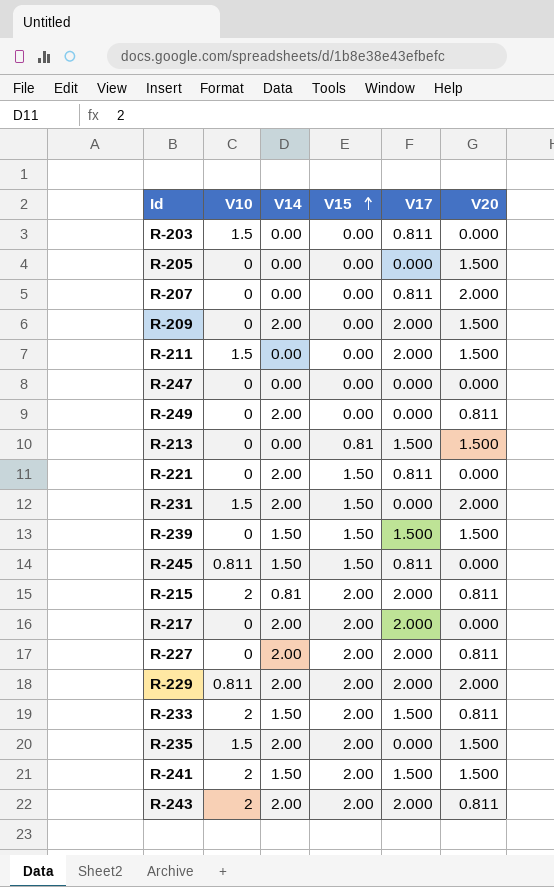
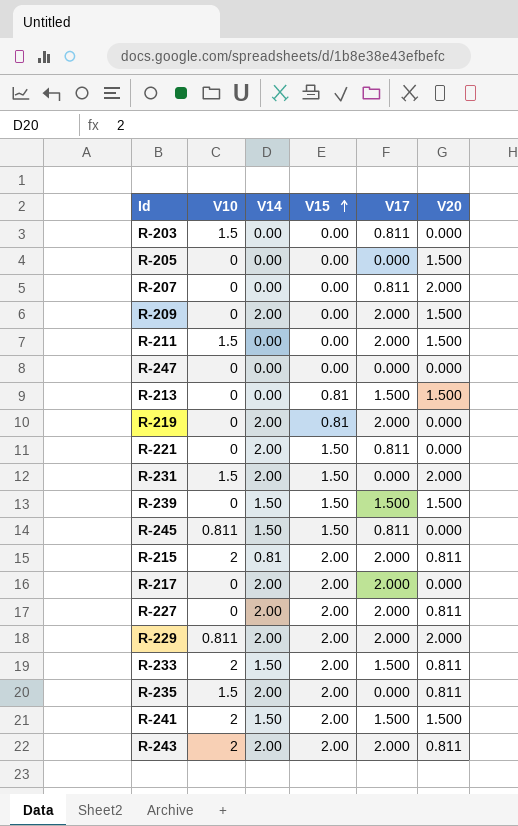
row R-249: 0 | 2.00 | 0.00 | 0.000 | 0.811 -> none
row R-219: none -> 0 | 2.00 | 0.81 | 2.000 | 0.000
R-235 | V20: 1.500 -> 0.811

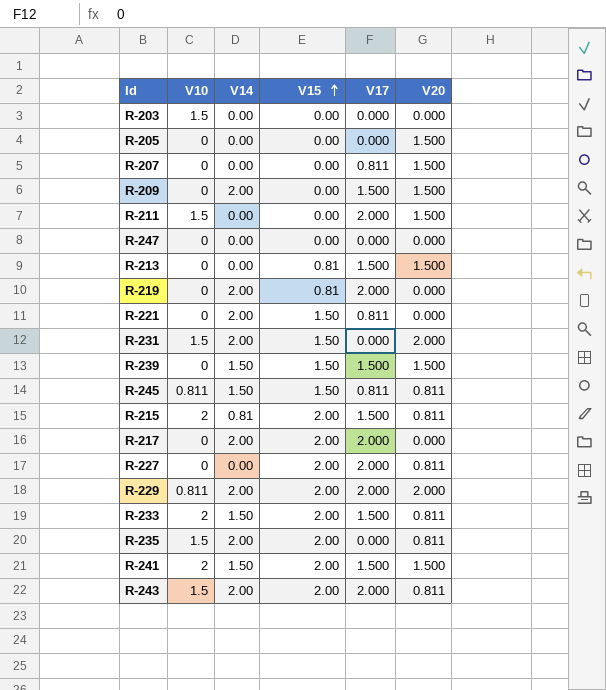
R-203 | V17: 0.811 -> 0.000
R-207 | V20: 2.000 -> 1.500
R-209 | V17: 2.000 -> 1.500
R-245 | V20: 0.000 -> 0.811
R-215 | V17: 2.000 -> 1.500
R-227 | V14: 2.00 -> 0.00
R-243 | V10: 2 -> 1.5

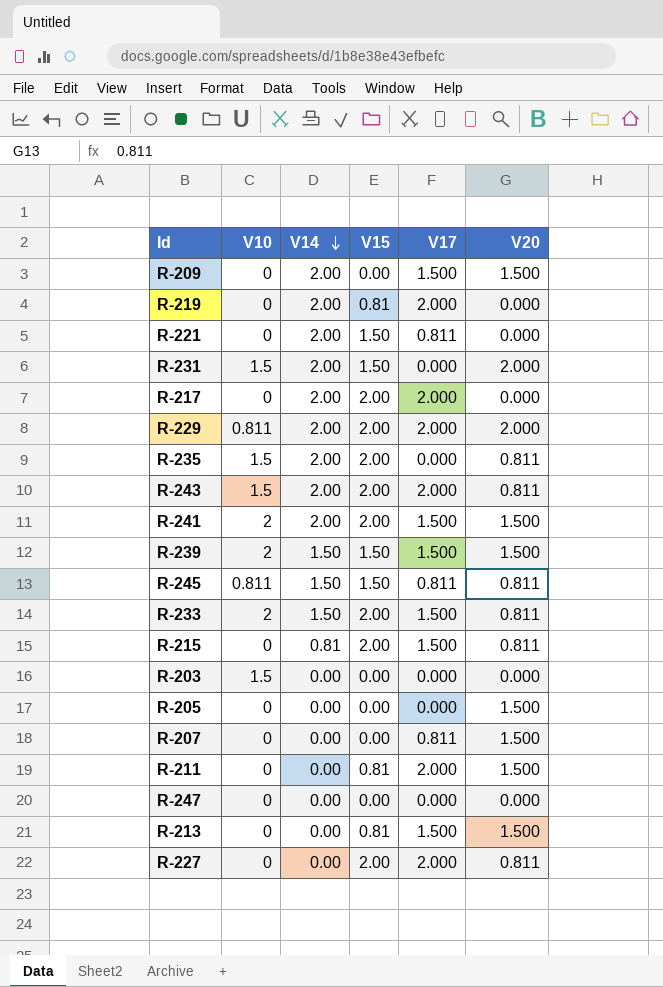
row order: V15 ascending -> V14 descending
R-241 | V14: 1.50 -> 2.00
R-239 | V10: 0 -> 2
R-215 | V10: 2 -> 0
R-211 | V10: 1.5 -> 0
R-211 | V15: 0.00 -> 0.81

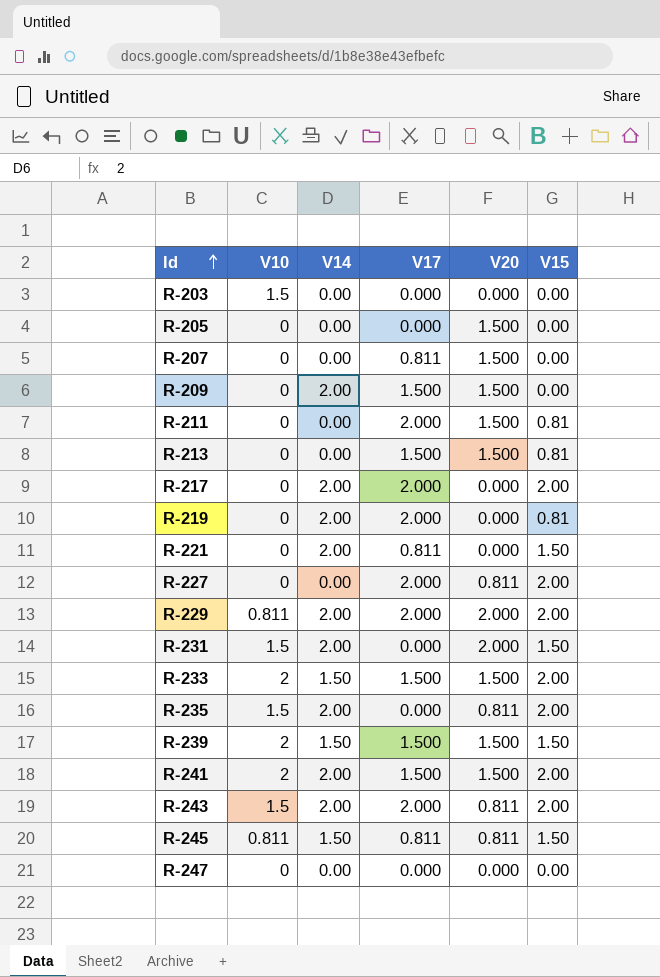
row order: V14 descending -> Id ascending
column V15 | position: 4 -> 6
row R-215: 0 | 0.81 | 2.00 | 1.500 | 0.811 -> none
R-233 | V20: 0.811 -> 1.500

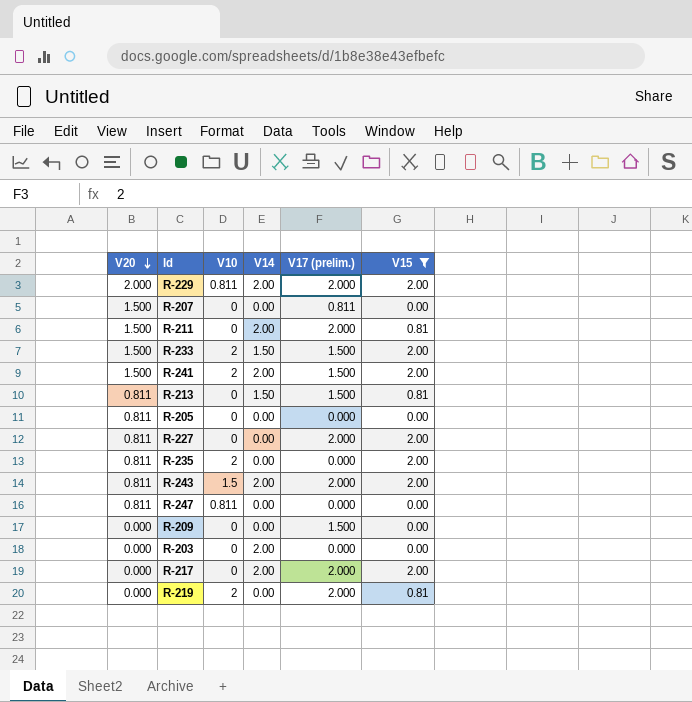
filter: none -> V15 != 1.50
row order: Id ascending -> V20 descending
column V20 | position: 5 -> 1
column name: V17 -> V17 (prelim.)
R-211 | V14: 0.00 -> 2.00
R-213 | V20: 1.500 -> 0.811
R-213 | V14: 0.00 -> 1.50
R-205 | V20: 1.500 -> 0.811
R-235 | V10: 1.5 -> 2
R-235 | V14: 2.00 -> 0.00
R-247 | V20: 0.000 -> 0.811
R-247 | V10: 0 -> 0.811
R-209 | V20: 1.500 -> 0.000
R-209 | V14: 2.00 -> 0.00
R-203 | V10: 1.5 -> 0
R-203 | V14: 0.00 -> 2.00
R-219 | V10: 0 -> 2
R-219 | V14: 2.00 -> 0.00

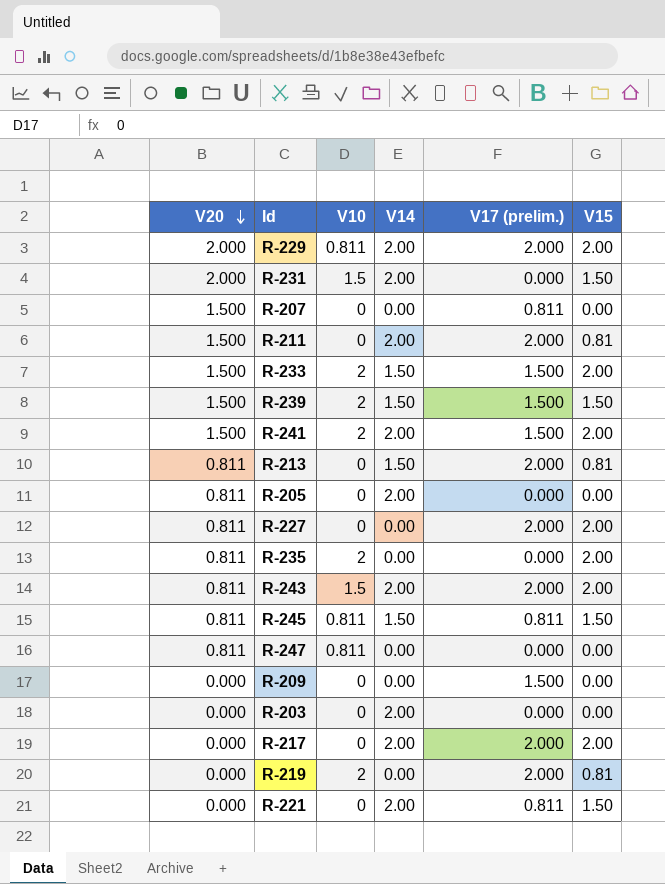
filter: V15 != 1.50 -> none
R-213 | V17 (prelim.): 1.500 -> 2.000
R-205 | V14: 0.00 -> 2.00

